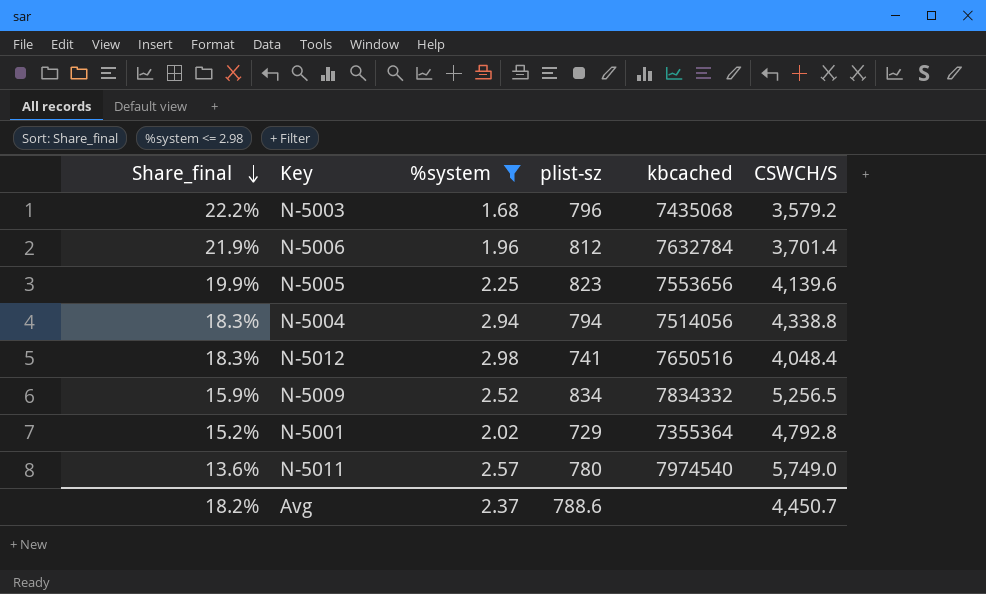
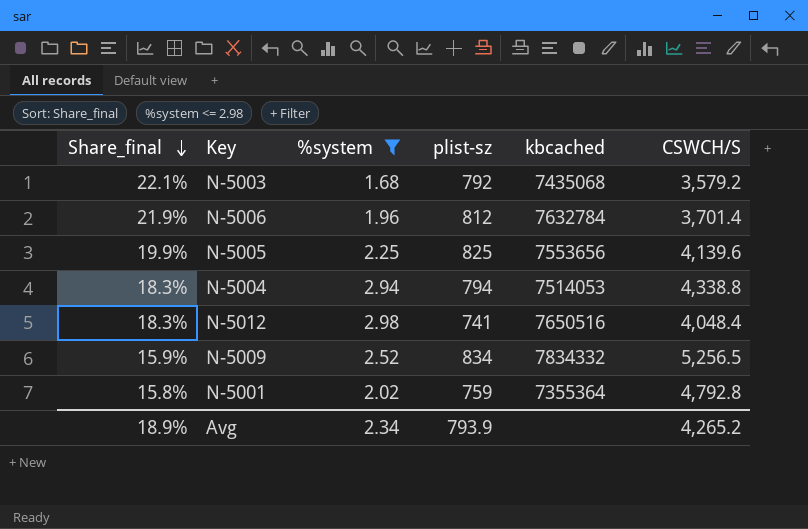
row N-5011: 13.6% | 2.57 | 780 | 7974540 | 5,749.0 -> none
N-5003 | Share_final: 22.2% -> 22.1%
N-5003 | plist-sz: 796 -> 792
N-5005 | plist-sz: 823 -> 825
N-5004 | kbcached: 7514056 -> 7514053
N-5001 | Share_final: 15.2% -> 15.8%
N-5001 | plist-sz: 729 -> 759
Avg | Share_final: 18.2% -> 18.9%
Avg | %system: 2.37 -> 2.34
Avg | plist-sz: 788.6 -> 793.9
Avg | CSWCH/S: 4,450.7 -> 4,265.2

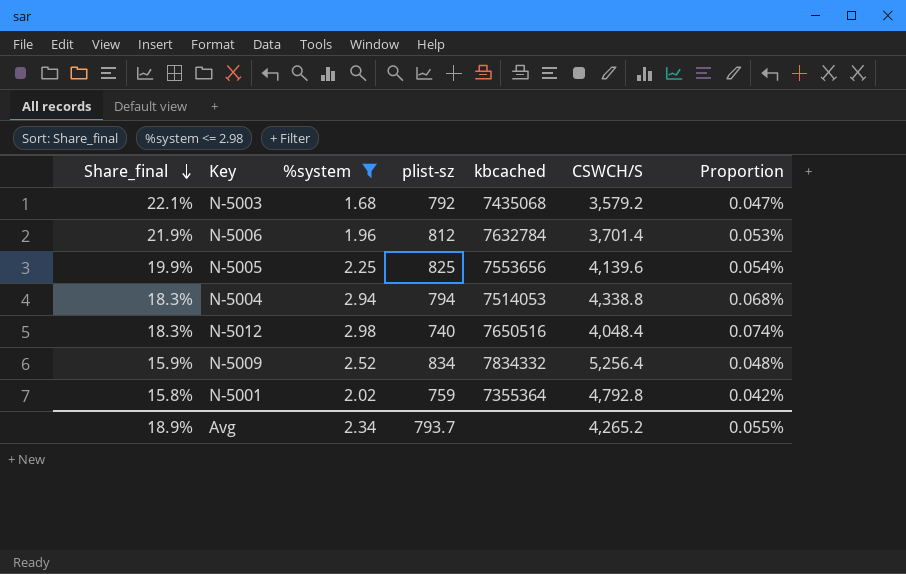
column Proportion | formula: none -> [%system] / [CSWCH/S]
N-5012 | plist-sz: 741 -> 740
N-5009 | CSWCH/S: 5,256.5 -> 5,256.4
Avg | plist-sz: 793.9 -> 793.7

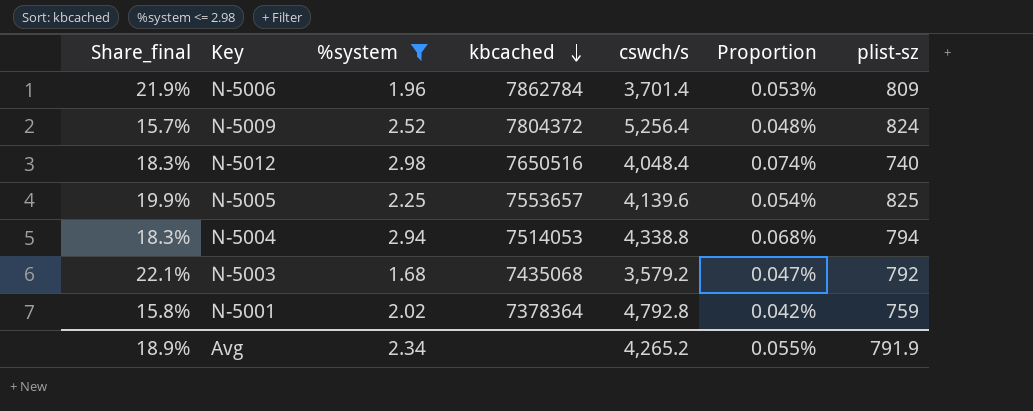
row order: Share_final descending -> kbcached descending
column name: CSWCH/S -> cswch/s
column plist-sz | position: 4 -> 7
N-5006 | kbcached: 7632784 -> 7862784
N-5006 | plist-sz: 812 -> 809
N-5009 | Share_final: 15.9% -> 15.7%
N-5009 | kbcached: 7834332 -> 7804372
N-5009 | plist-sz: 834 -> 824
N-5005 | kbcached: 7553656 -> 7553657
N-5001 | kbcached: 7355364 -> 7378364
Avg | plist-sz: 793.7 -> 791.9

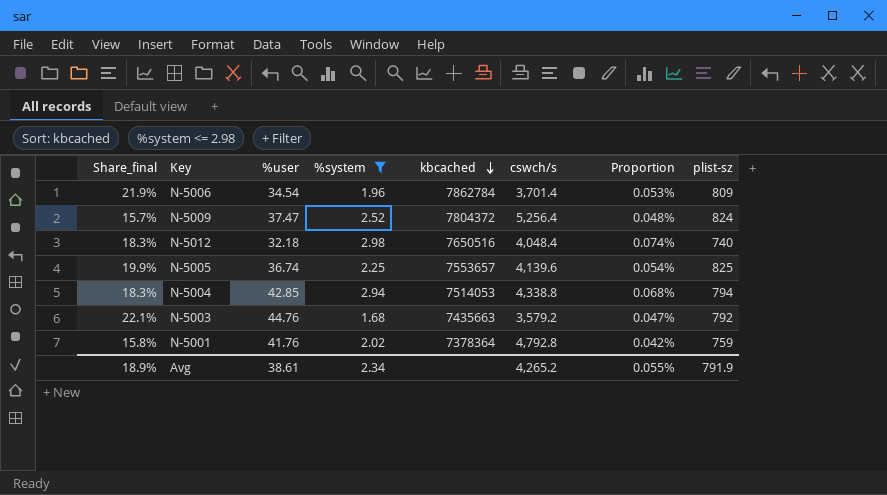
column %user | position: none -> 3
N-5003 | kbcached: 7435068 -> 7435663

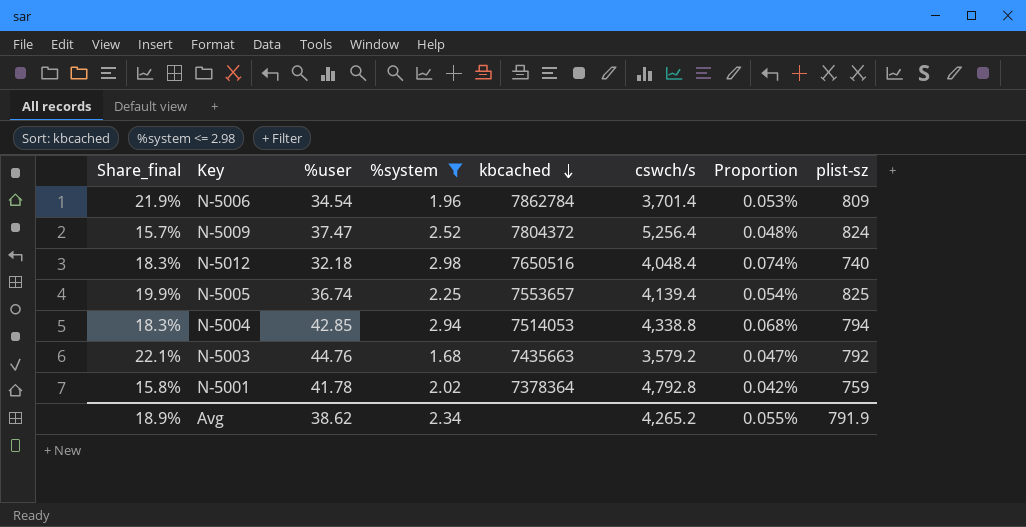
N-5005 | cswch/s: 4,139.6 -> 4,139.4
N-5001 | %user: 41.76 -> 41.78
Avg | %user: 38.61 -> 38.62

